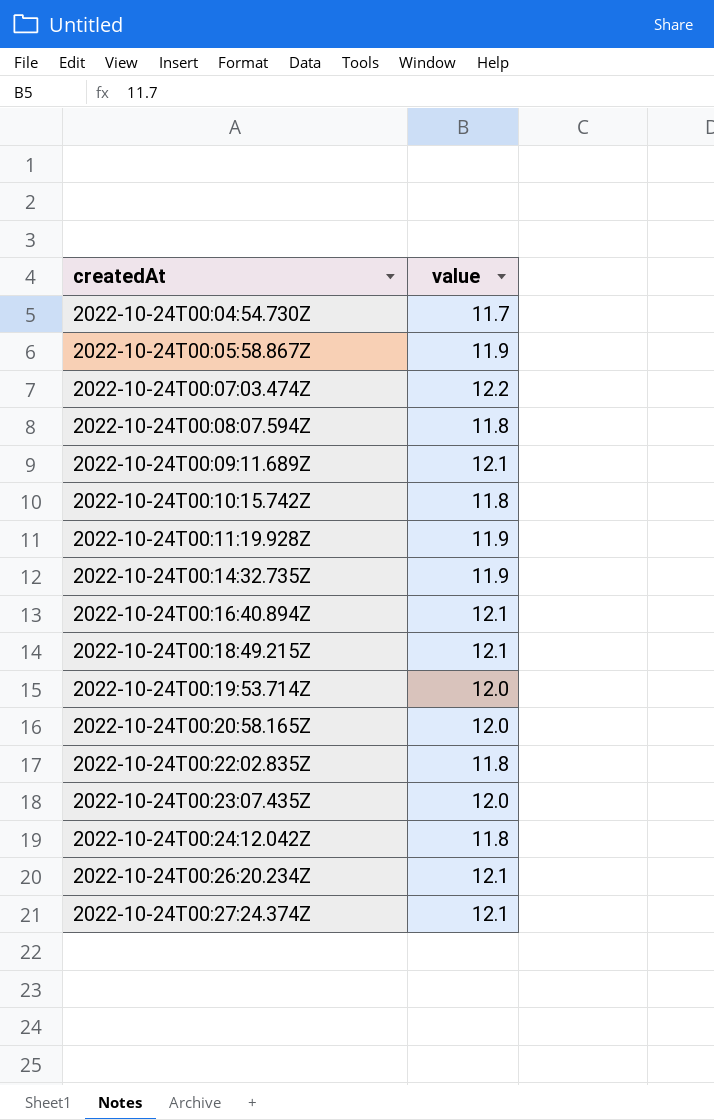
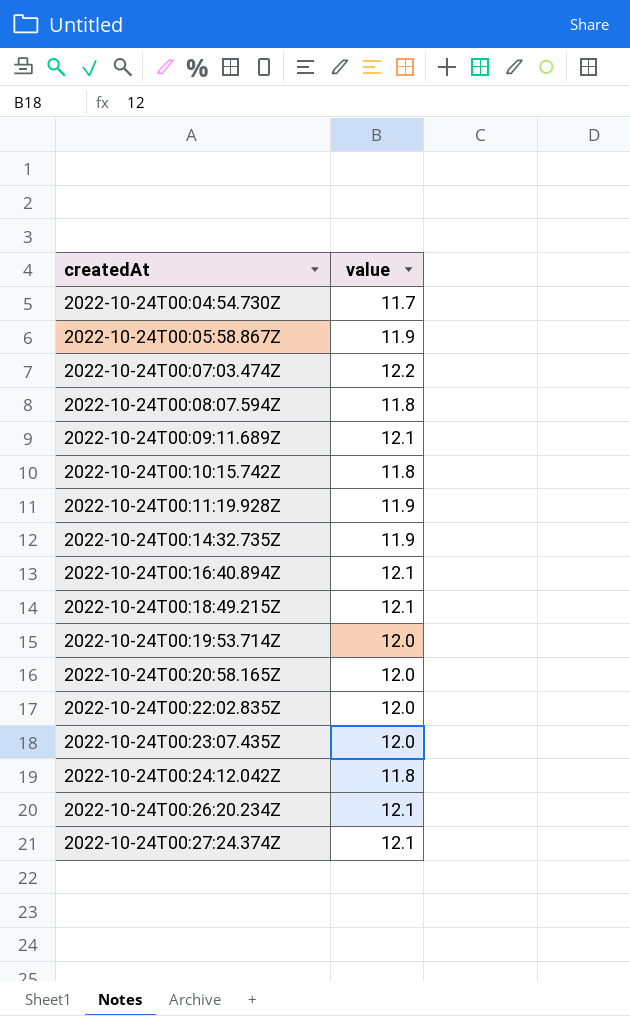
2022-10-24T00:22:02.835Z | value: 11.8 -> 12.0

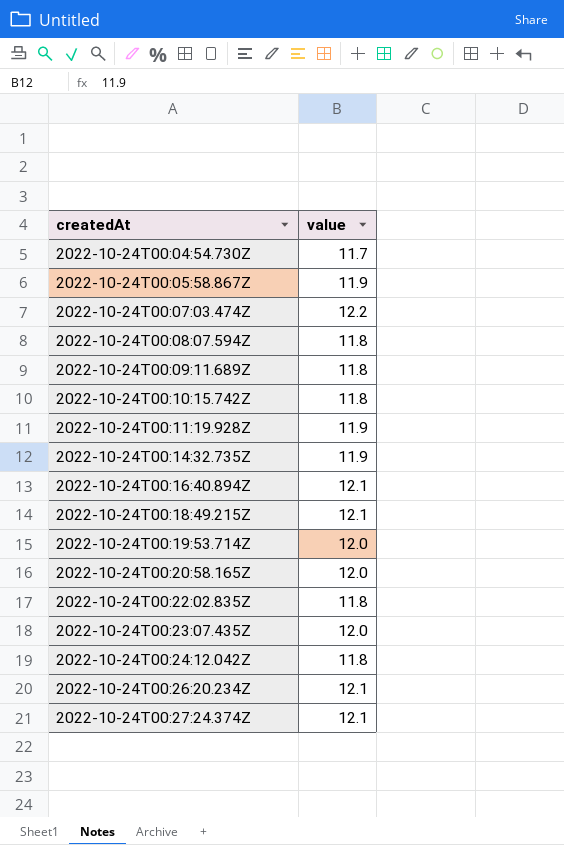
2022-10-24T00:09:11.689Z | value: 12.1 -> 11.8
2022-10-24T00:22:02.835Z | value: 12.0 -> 11.8

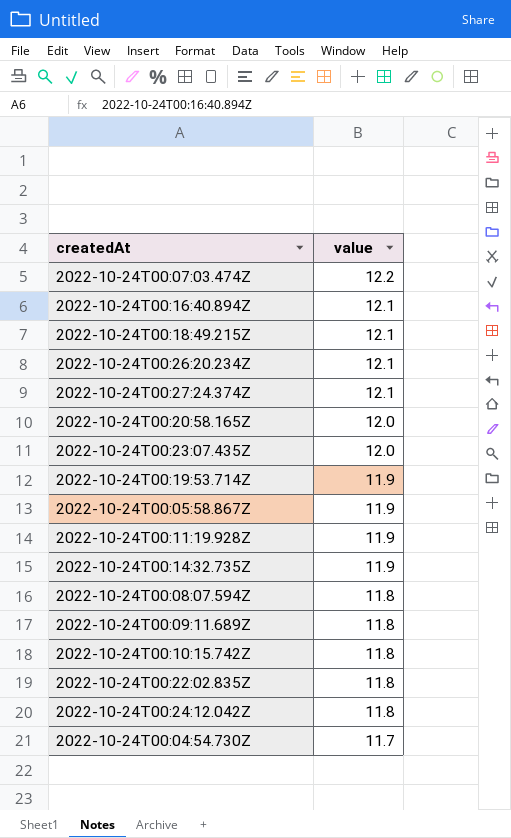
row order: createdAt ascending -> value descending
2022-10-24T00:19:53.714Z | value: 12.0 -> 11.9

